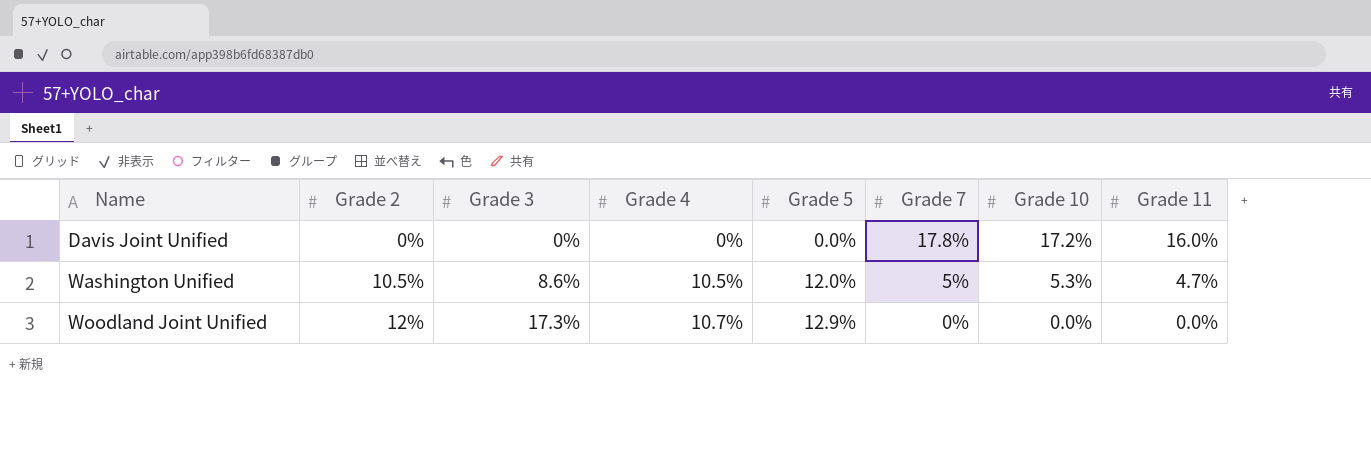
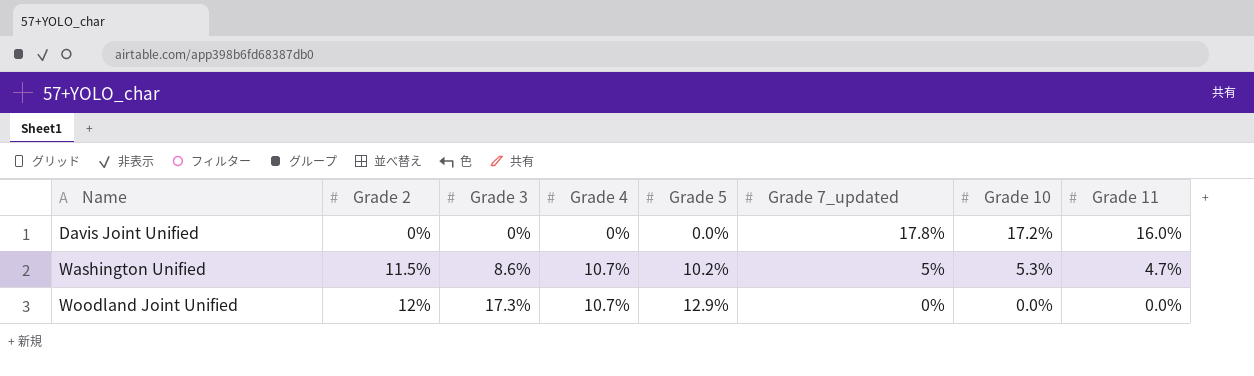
column name: Grade 7 -> Grade 7_updated
Washington Unified | Grade 2: 10.5% -> 11.5%
Washington Unified | Grade 4: 10.5% -> 10.7%
Washington Unified | Grade 5: 12.0% -> 10.2%

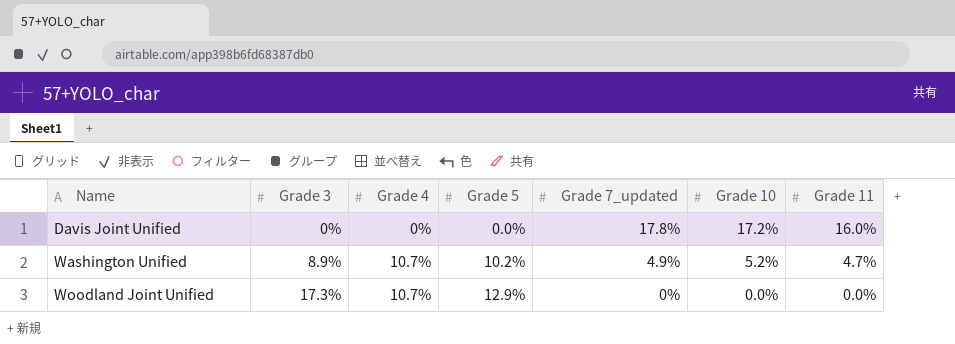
column Grade 2 | position: 2 -> none
Washington Unified | Grade 3: 8.6% -> 8.9%
Washington Unified | Grade 7_updated: 5% -> 4.9%
Washington Unified | Grade 10: 5.3% -> 5.2%

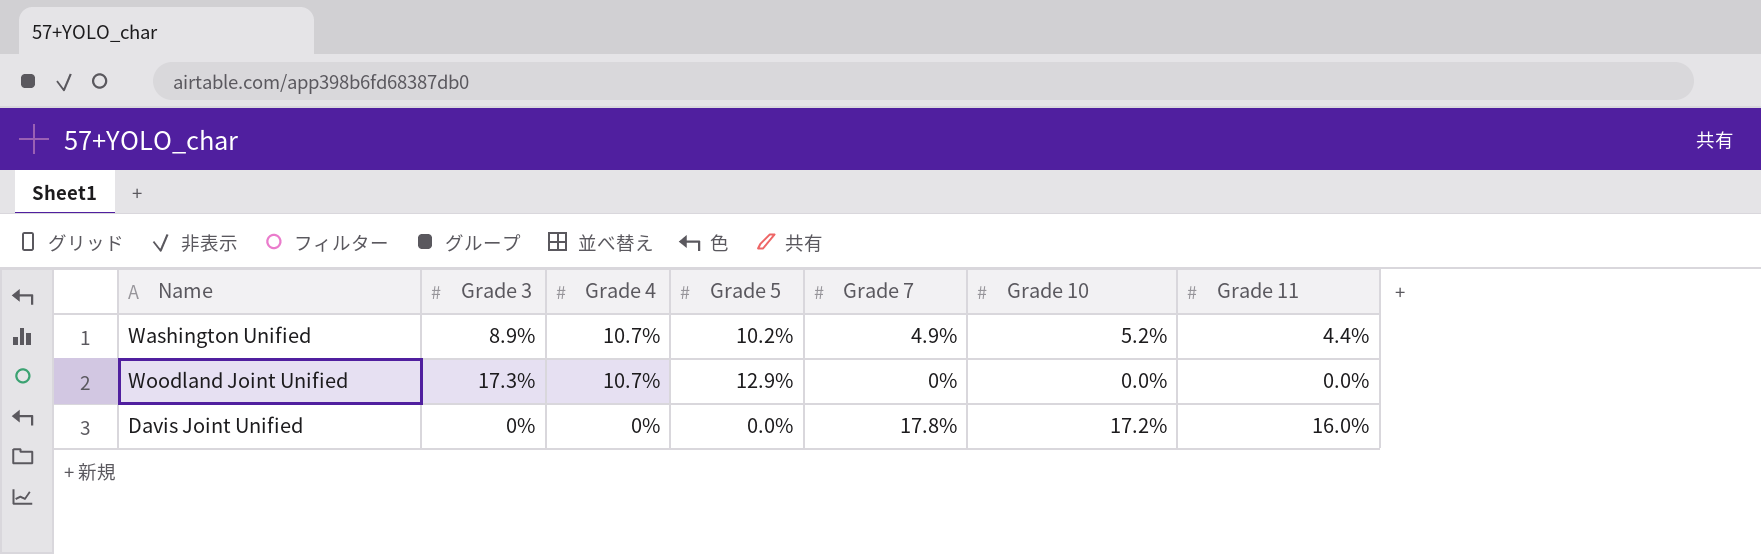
row order: Name ascending -> Grade 4 descending
column name: Grade 7_updated -> Grade 7
Washington Unified | Grade 11: 4.7% -> 4.4%

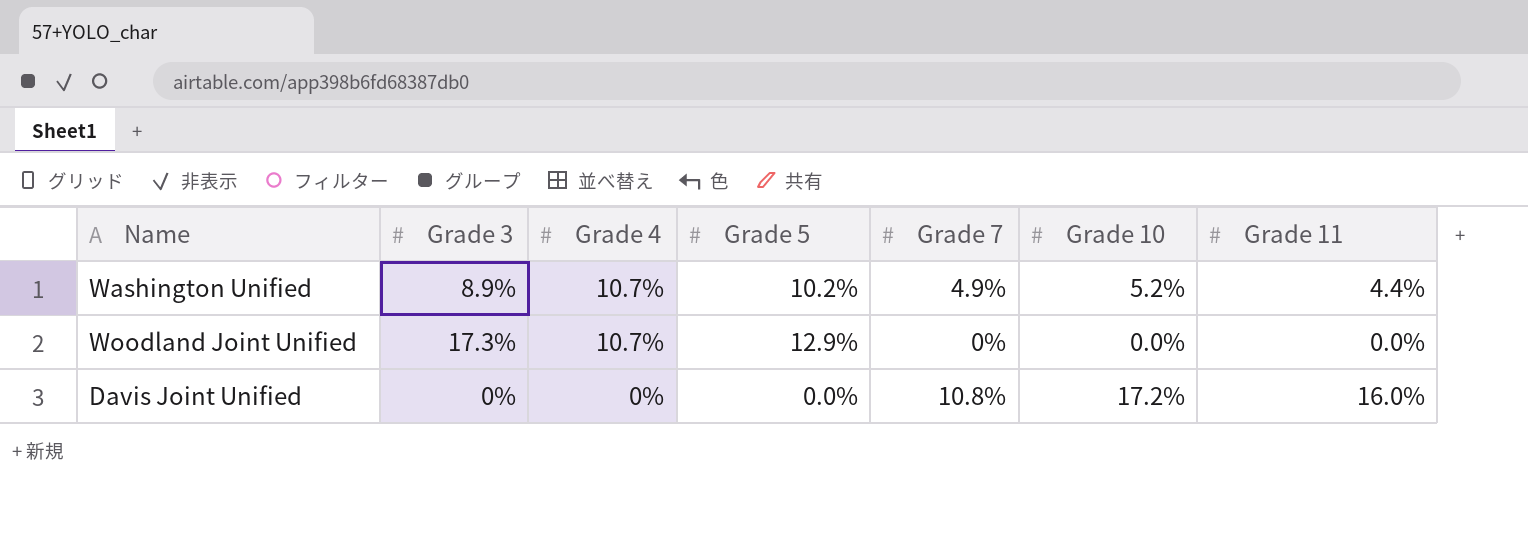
Davis Joint Unified | Grade 7: 17.8% -> 10.8%

